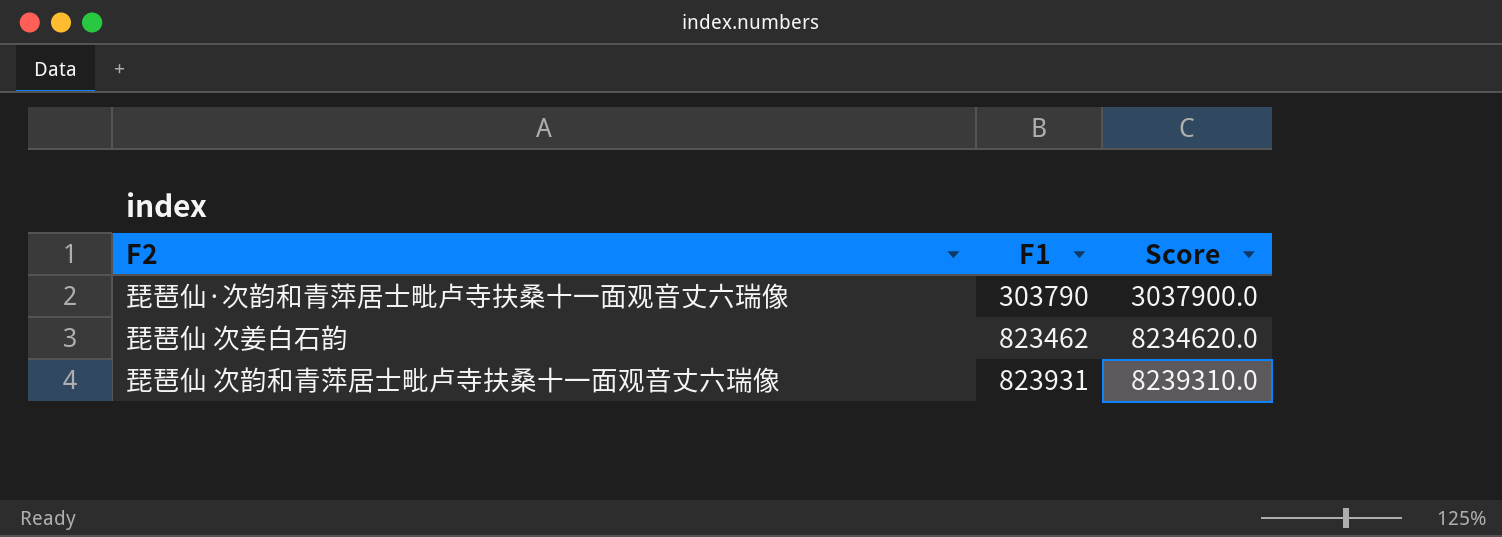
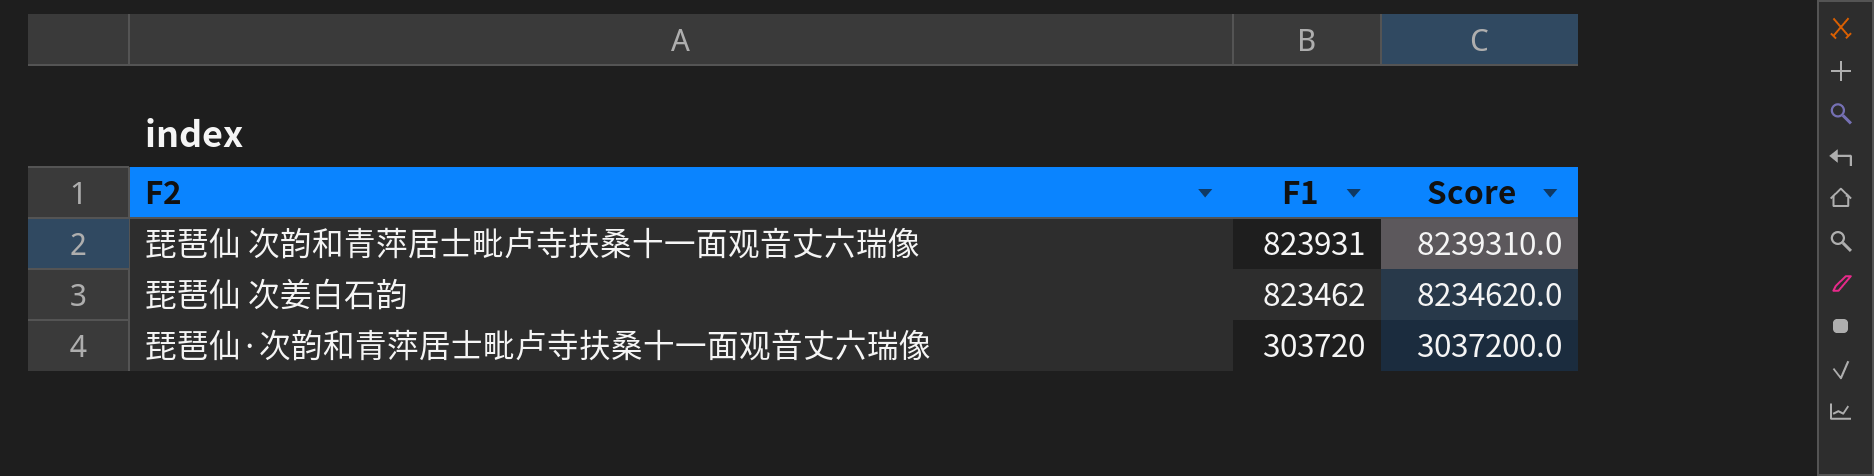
row order: F1 ascending -> F1 descending
琵琶仙·次韵和青萍居士毗卢寺扶桑十一面观音丈六瑞像 | F1: 303790 -> 303720
琵琶仙·次韵和青萍居士毗卢寺扶桑十一面观音丈六瑞像 | Score: 3037900.0 -> 3037200.0

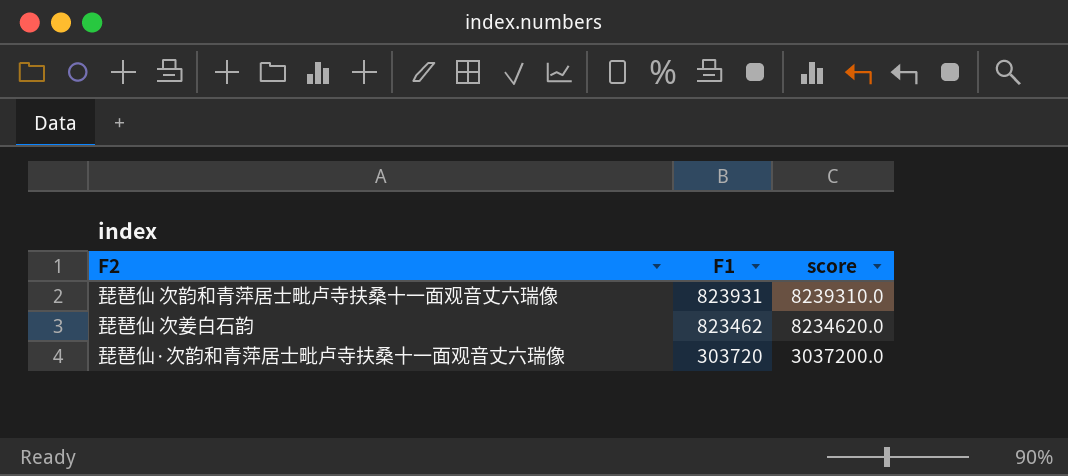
column name: Score -> score

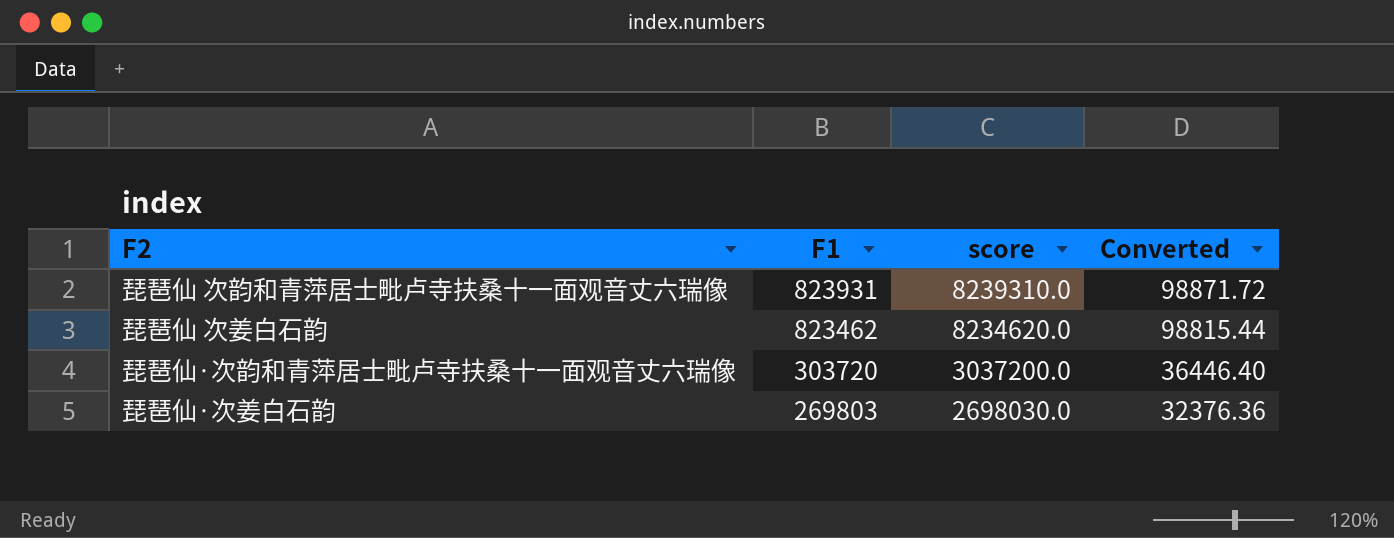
column Converted | formula: none -> [F1] * 0.12
row 琵琶仙·次姜白石韵: none -> 269803 | 2698030.0 | 32376.36

